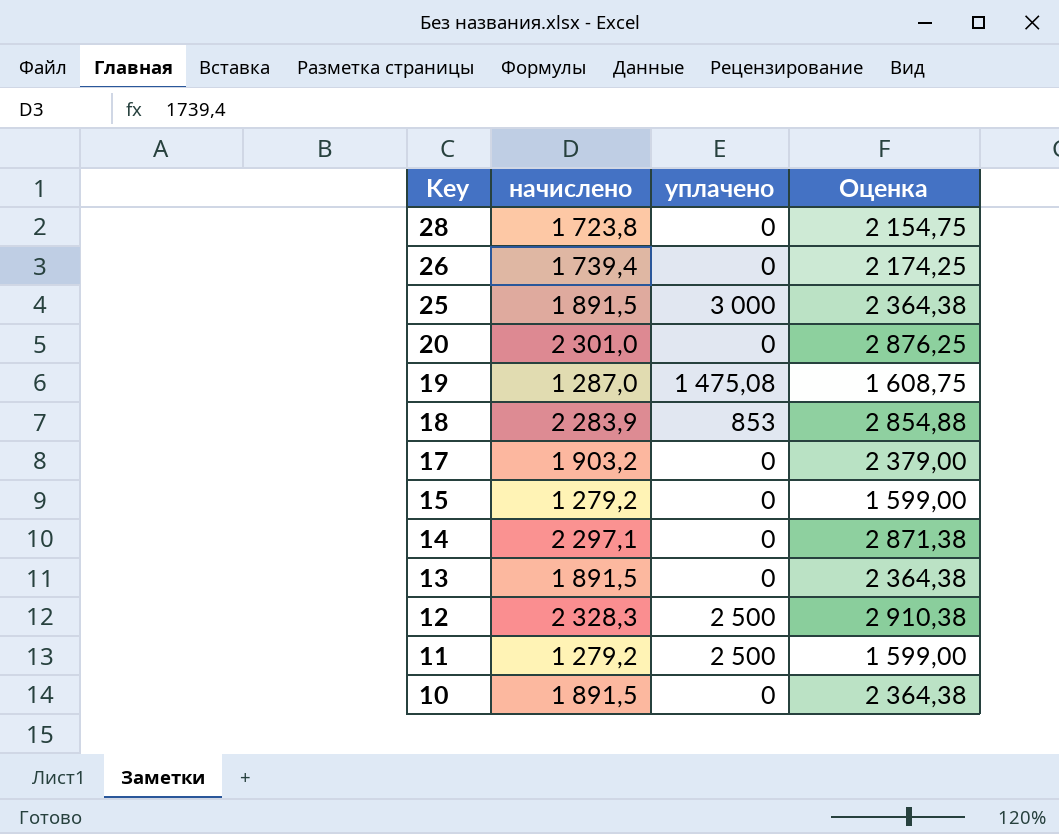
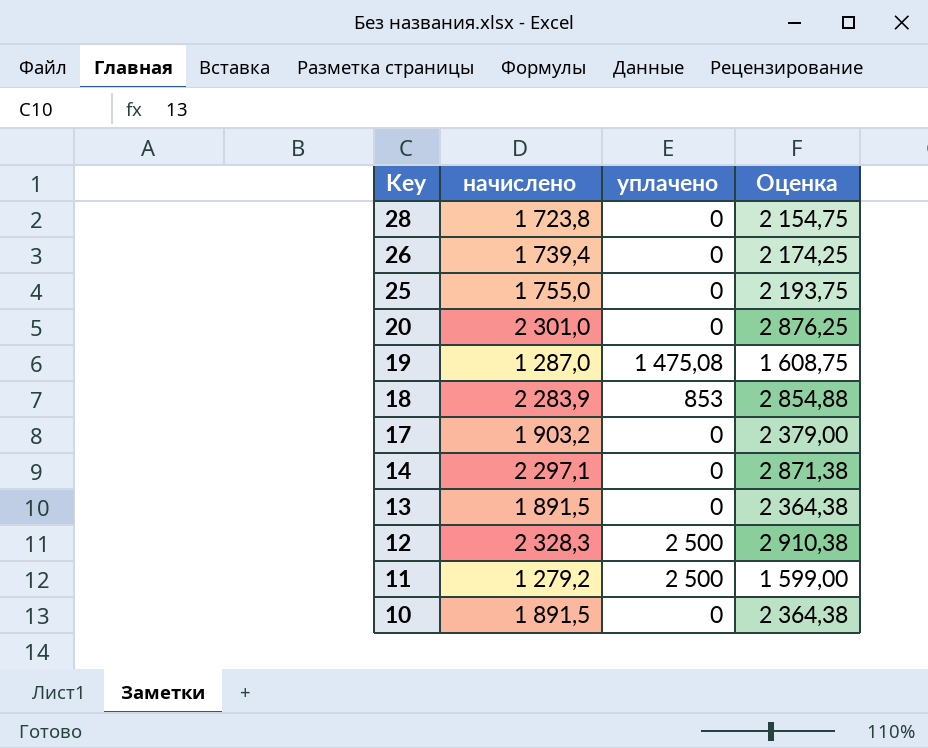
row 15: 1 279,2 | 0 | 1 599,00 -> none
25 | начислено: 1 891,5 -> 1 755,0
25 | уплачено: 3 000 -> 0
25 | Оценка: 2 364,38 -> 2 193,75

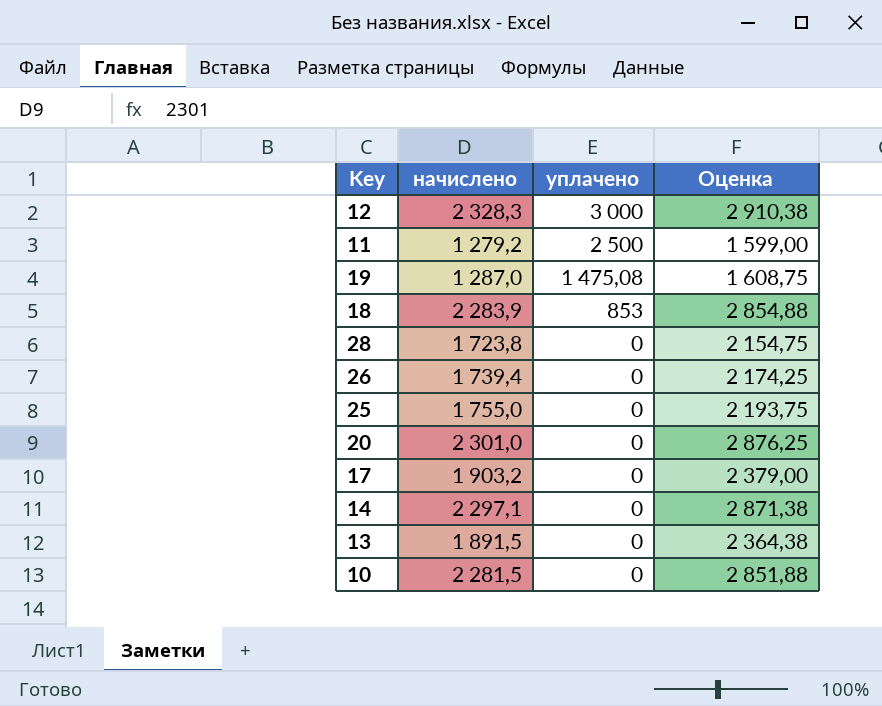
row order: Key descending -> уплачено descending
12 | уплачено: 2 500 -> 3 000
10 | начислено: 1 891,5 -> 2 281,5
10 | Оценка: 2 364,38 -> 2 851,88

